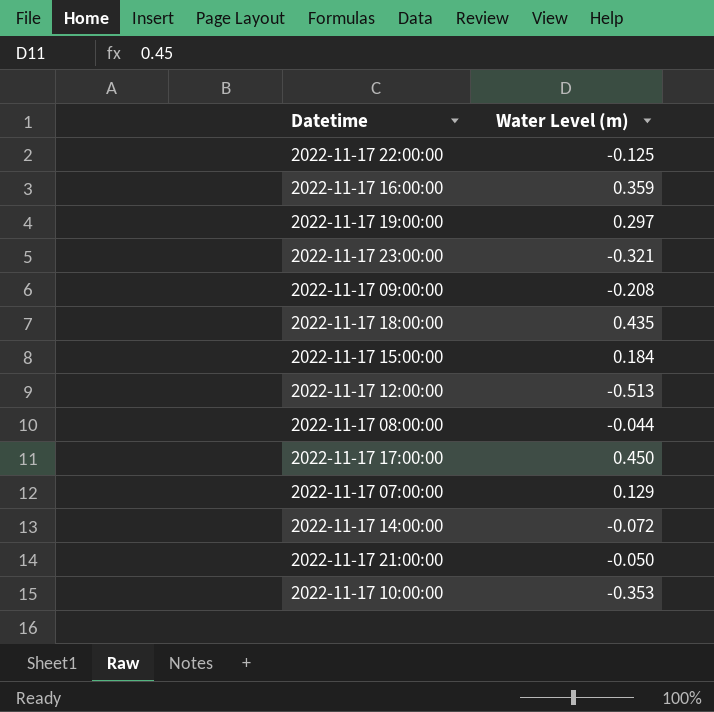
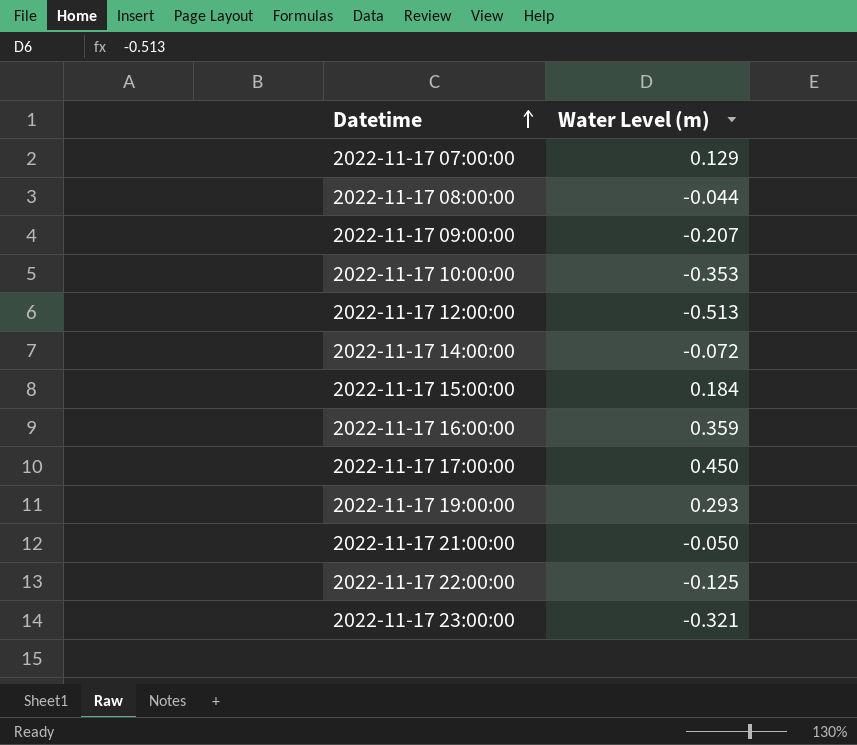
row order: none -> Datetime ascending
row 2022-11-17 18:00:00: 0.435 -> none
2022-11-17 09:00:00 | Water Level (m): -0.208 -> -0.207
2022-11-17 19:00:00 | Water Level (m): 0.297 -> 0.293

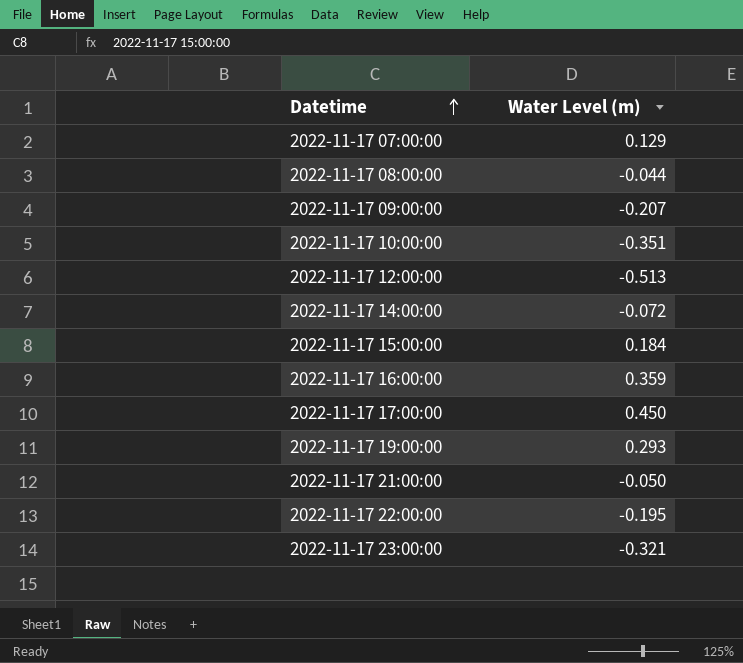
2022-11-17 10:00:00 | Water Level (m): -0.353 -> -0.351
2022-11-17 22:00:00 | Water Level (m): -0.125 -> -0.195

